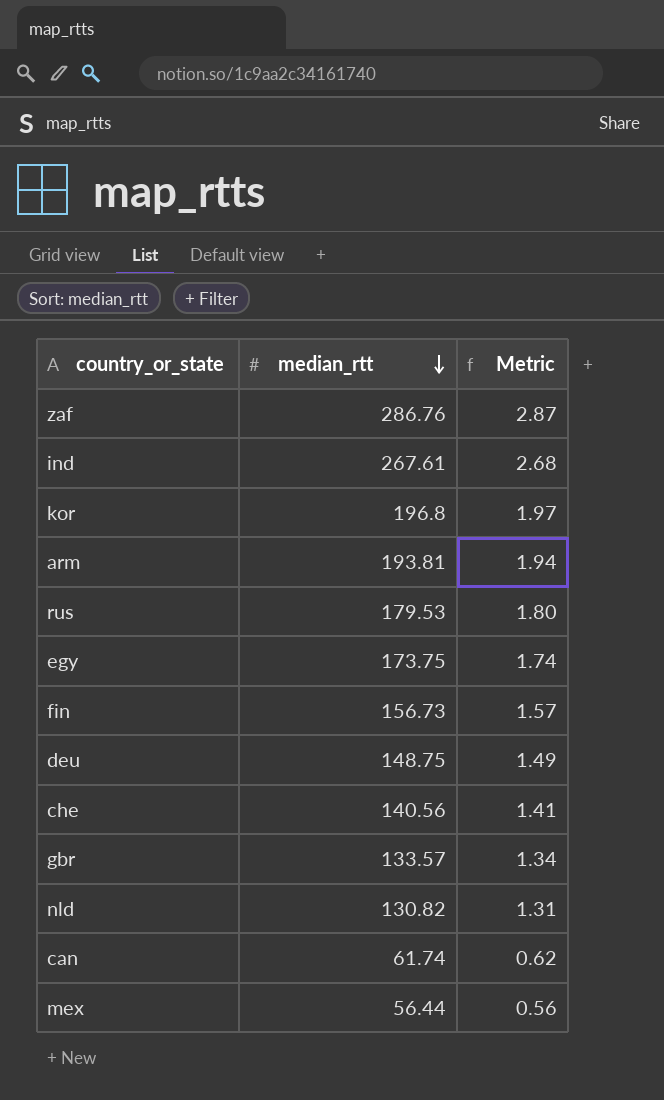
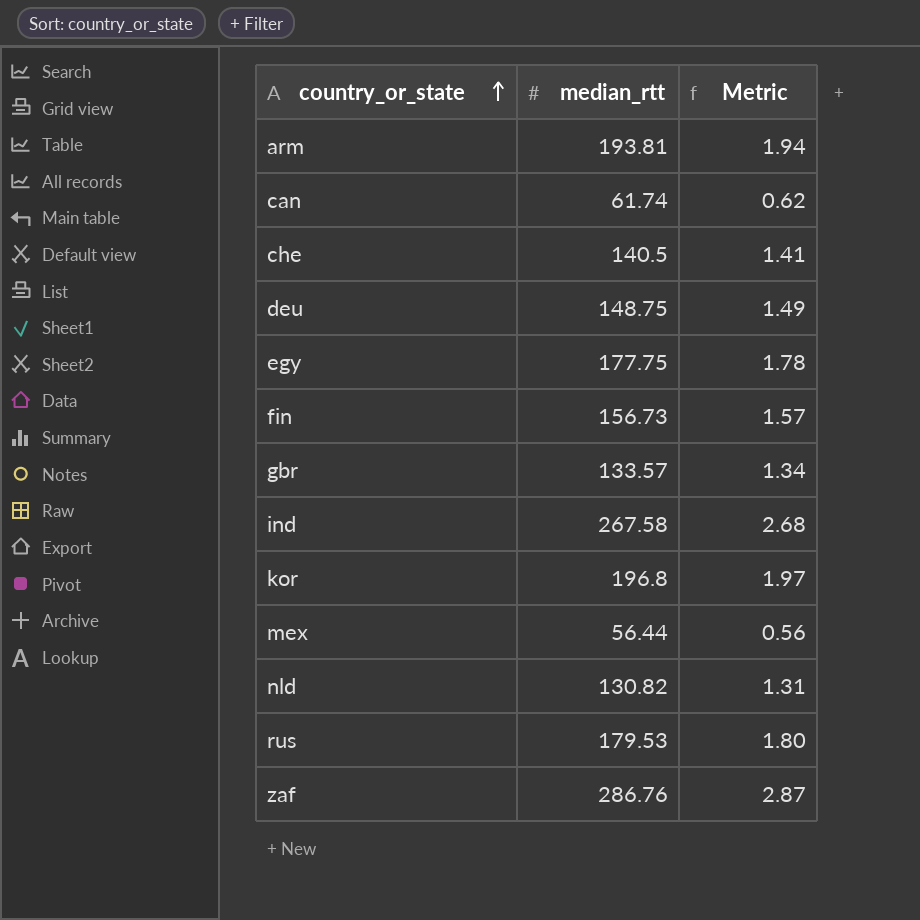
row order: median_rtt descending -> country_or_state ascending
che | median_rtt: 140.56 -> 140.5
egy | median_rtt: 173.75 -> 177.75
egy | Metric: 1.74 -> 1.78
ind | median_rtt: 267.61 -> 267.58

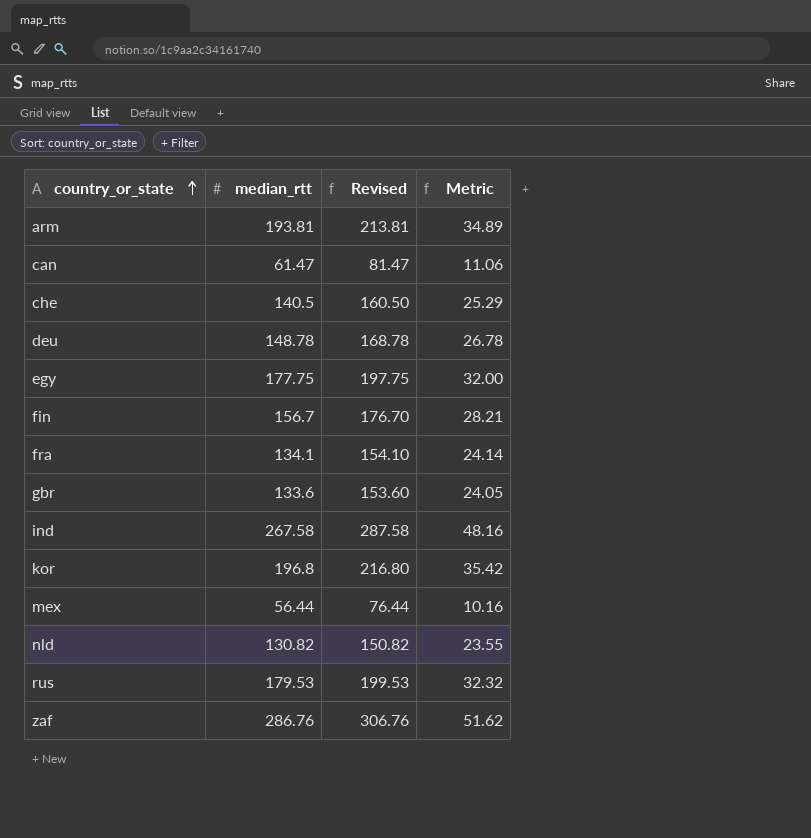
column Revised | formula: none -> [median_rtt] + 20
column Metric | formula: [median_rtt] * 0.01 -> [median_rtt] * 0.18
can | median_rtt: 61.74 -> 61.47
deu | median_rtt: 148.75 -> 148.78
fin | median_rtt: 156.73 -> 156.7
row fra: none -> 134.1 | 154.10 | 24.14
gbr | median_rtt: 133.57 -> 133.6

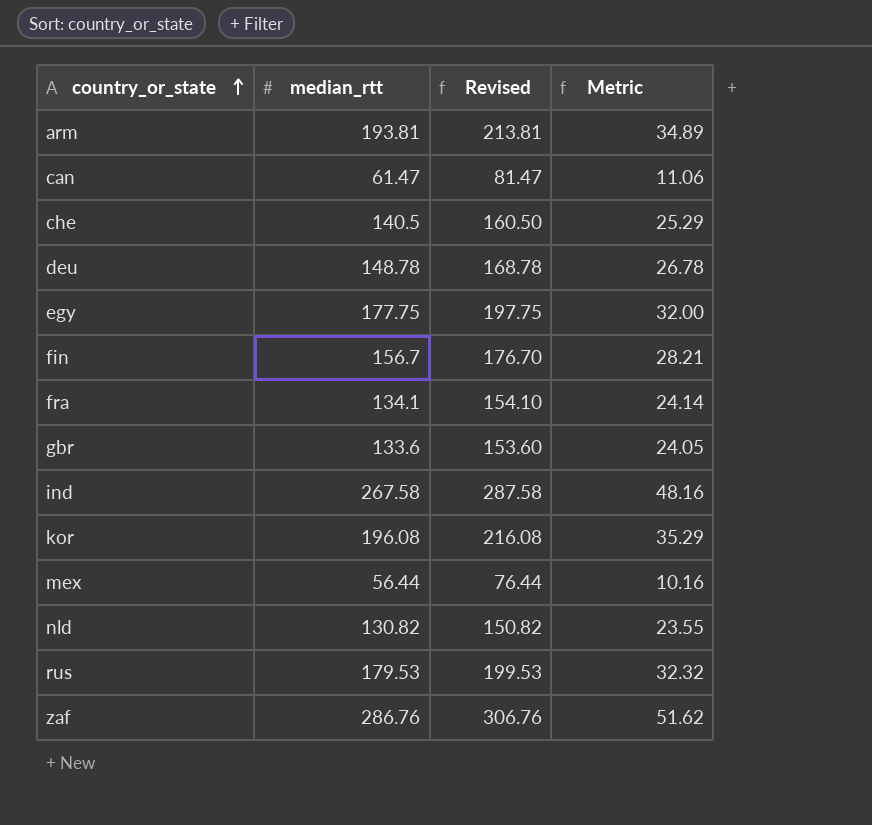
kor | median_rtt: 196.8 -> 196.08
kor | Revised: 216.80 -> 216.08
kor | Metric: 35.42 -> 35.29

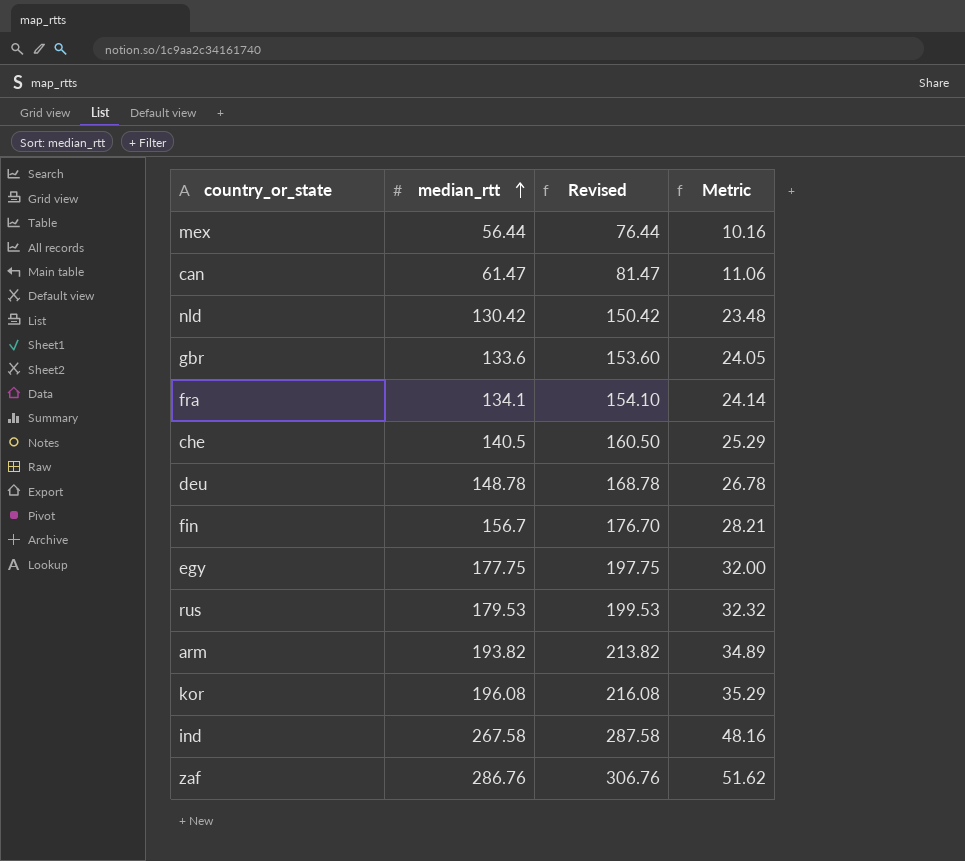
row order: country_or_state ascending -> median_rtt ascending
nld | median_rtt: 130.82 -> 130.42
nld | Revised: 150.82 -> 150.42
nld | Metric: 23.55 -> 23.48
arm | median_rtt: 193.81 -> 193.82
arm | Revised: 213.81 -> 213.82

